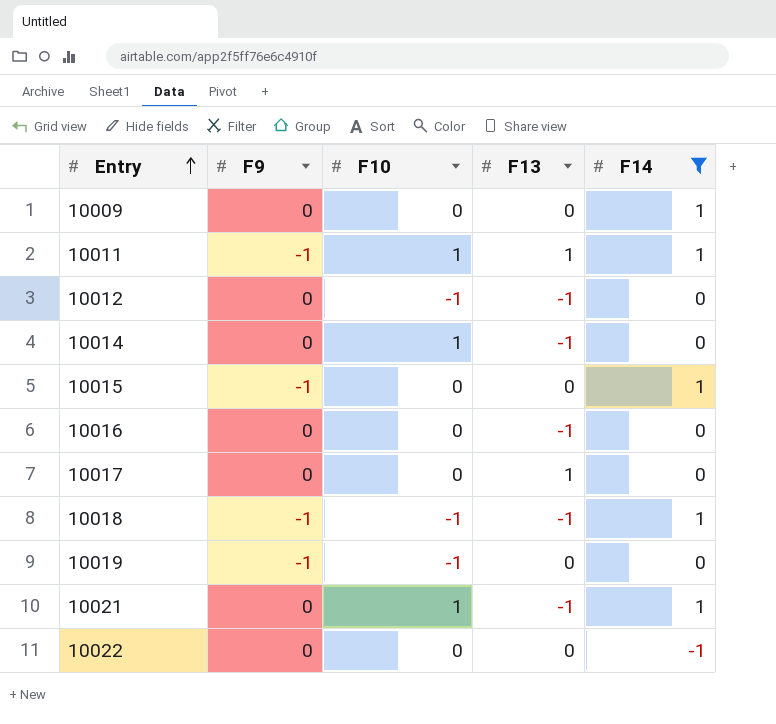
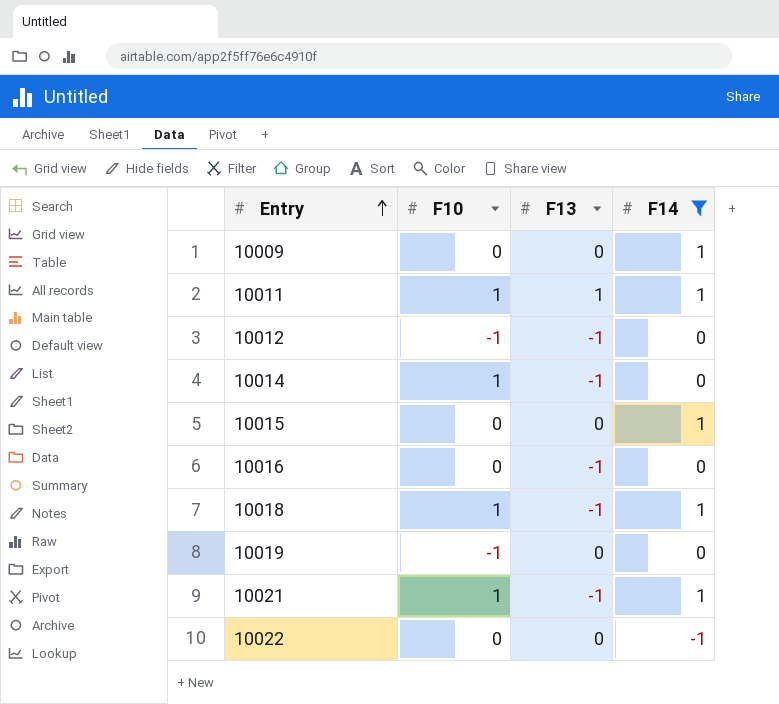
column F9 | position: 2 -> none
row 10017: 0 | 0 | 1 | 0 -> none
10018 | F10: -1 -> 1

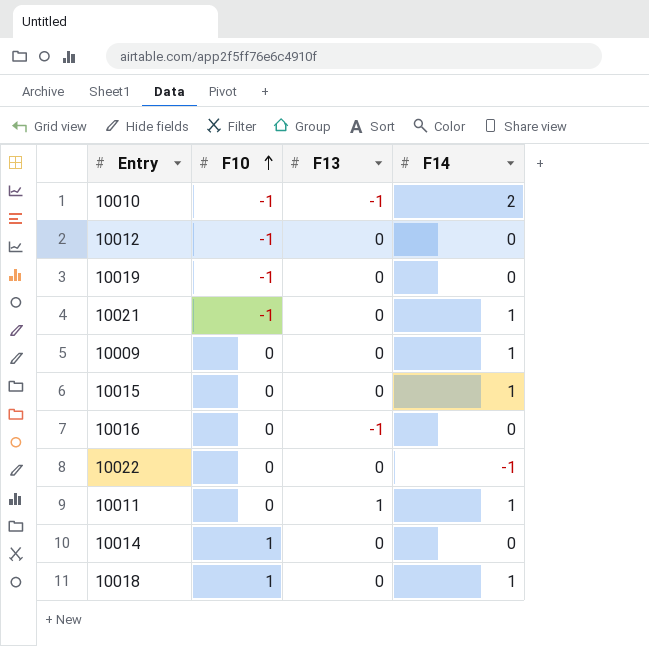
filter: F14 != 2 -> none
row order: Entry ascending -> F10 ascending
10012 | F13: -1 -> 0
10021 | F10: 1 -> -1
10021 | F13: -1 -> 0
10011 | F10: 1 -> 0
10014 | F13: -1 -> 0
10018 | F13: -1 -> 0

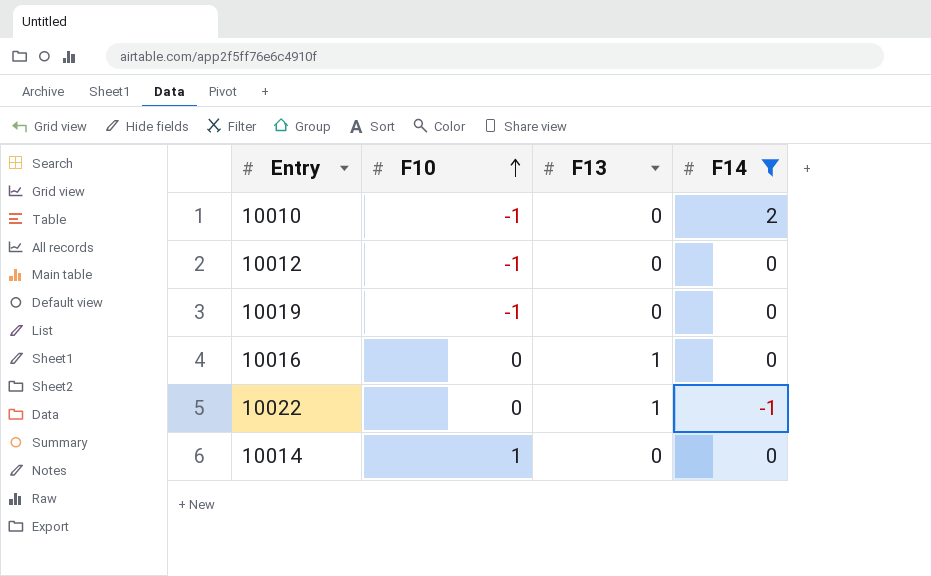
filter: none -> F14 != 1
10010 | F13: -1 -> 0
10016 | F13: -1 -> 1
10022 | F13: 0 -> 1

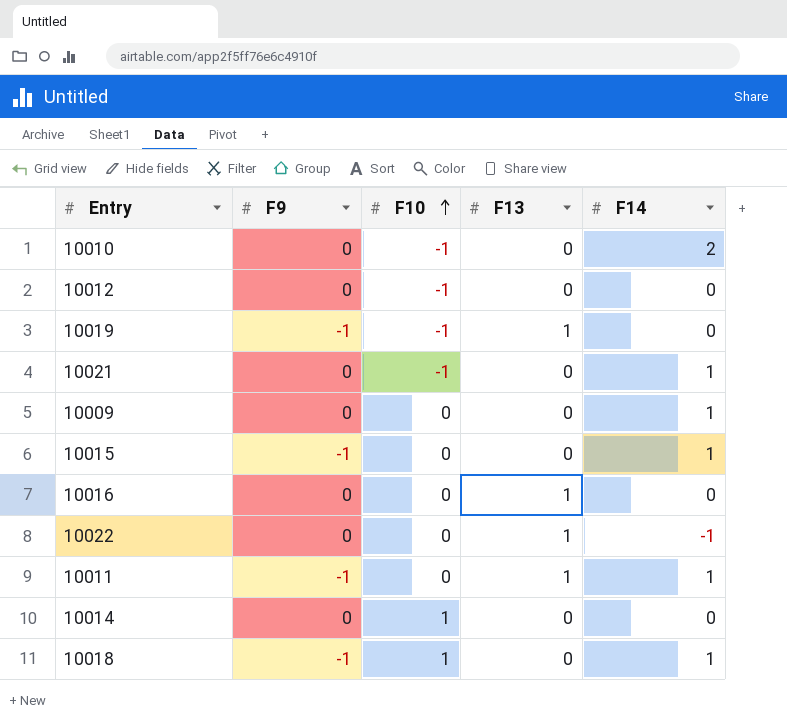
filter: F14 != 1 -> none
column F9 | position: none -> 2
10019 | F13: 0 -> 1

